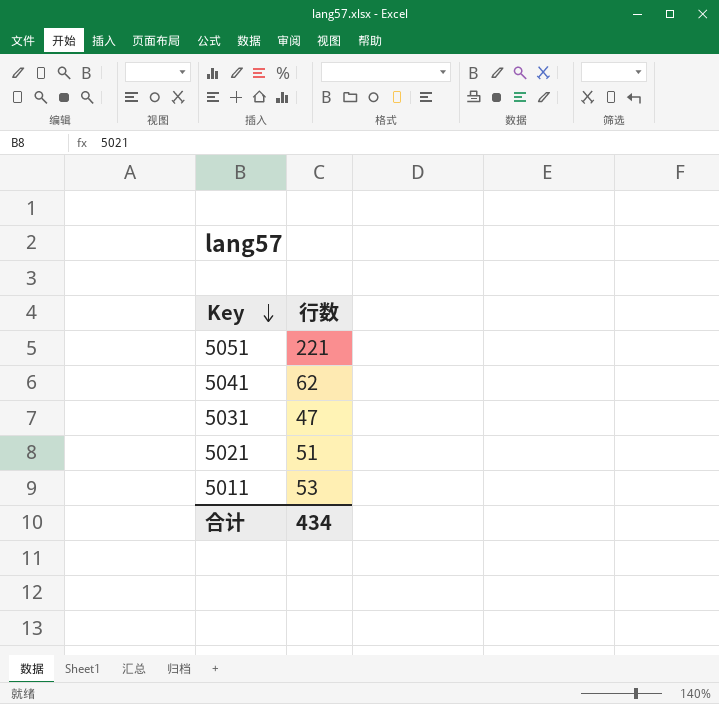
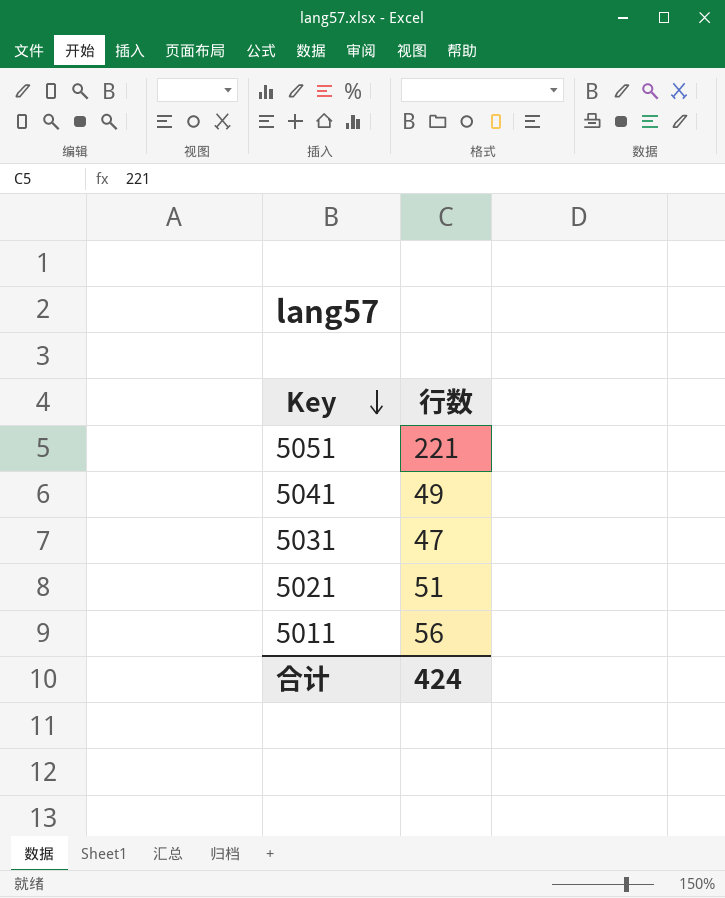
5041 | 行数: 62 -> 49
5011 | 行数: 53 -> 56
合计 | 行数: 434 -> 424

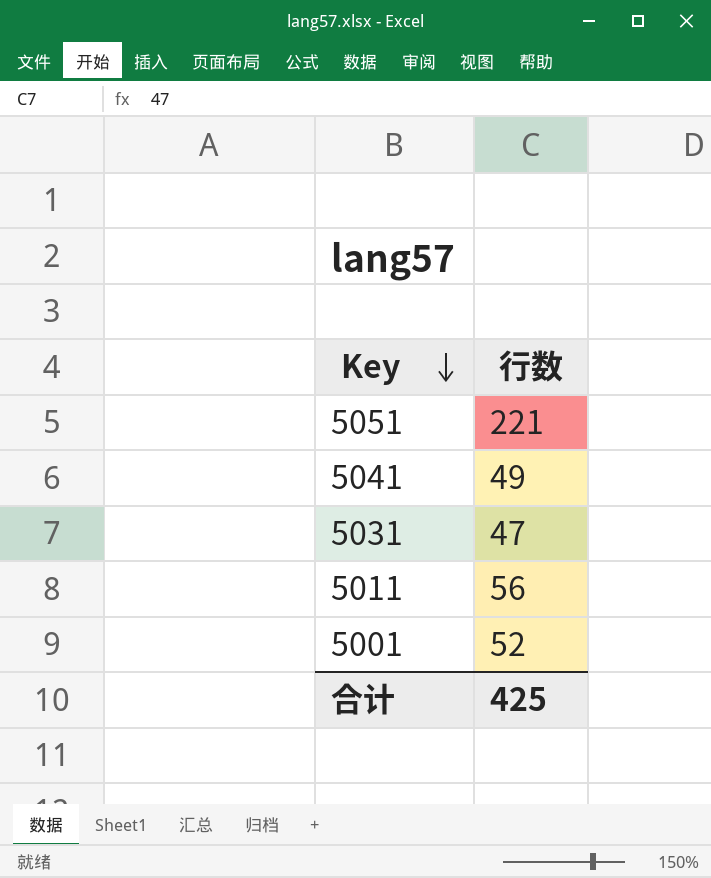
row 5021: 51 -> none
row 5001: none -> 52
合计 | 行数: 424 -> 425

